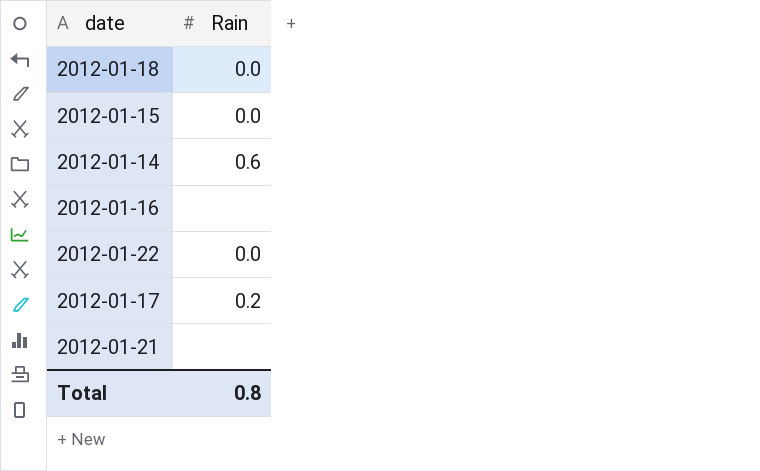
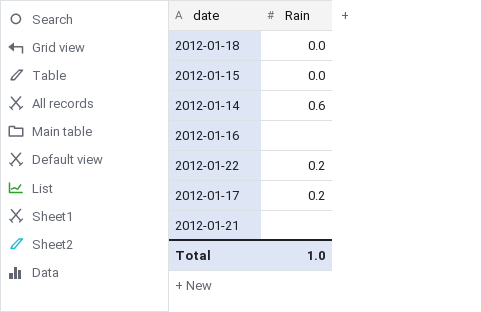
2012-01-22 | Rain: 0.0 -> 0.2
Total | Rain: 0.8 -> 1.0

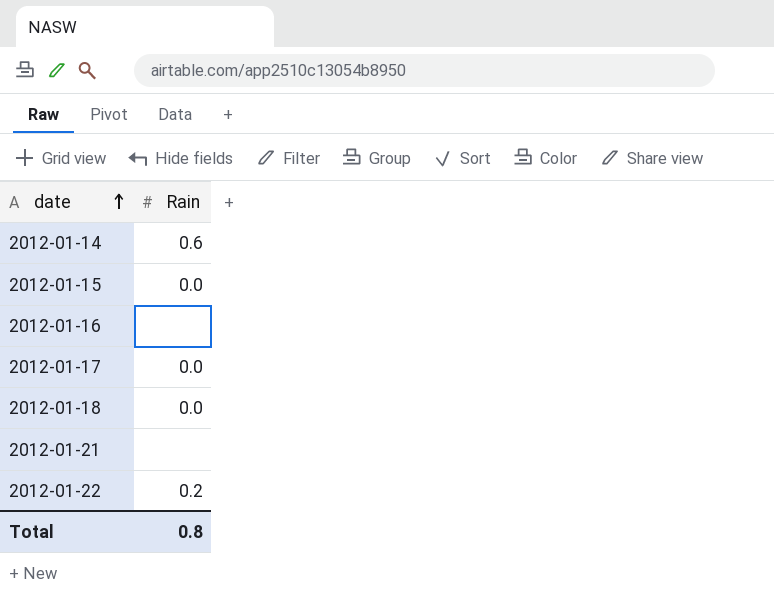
row order: none -> date ascending
2012-01-17 | Rain: 0.2 -> 0.0
Total | Rain: 1.0 -> 0.8

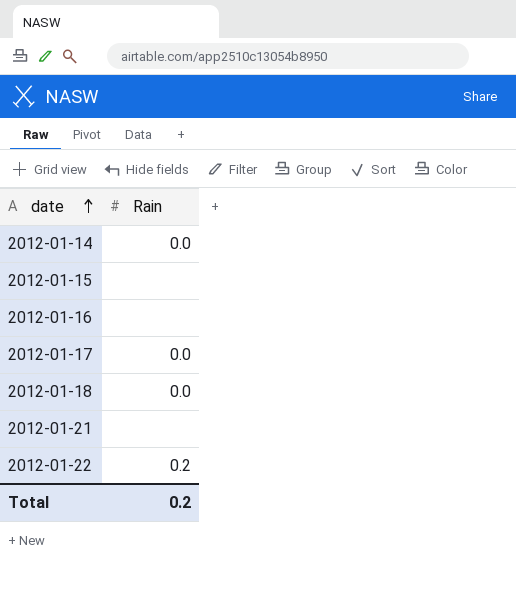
2012-01-14 | Rain: 0.6 -> 0.0
2012-01-15 | Rain: 0.0 -> none
Total | Rain: 0.8 -> 0.2

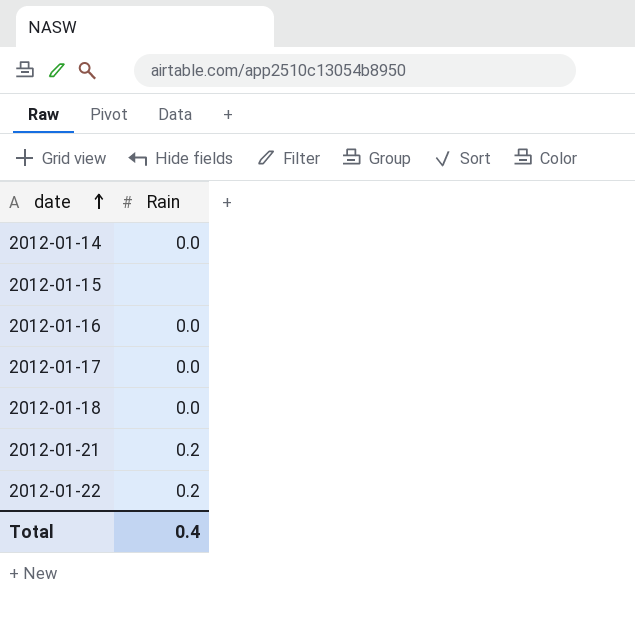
2012-01-16 | Rain: none -> 0.0
2012-01-21 | Rain: none -> 0.2
Total | Rain: 0.2 -> 0.4

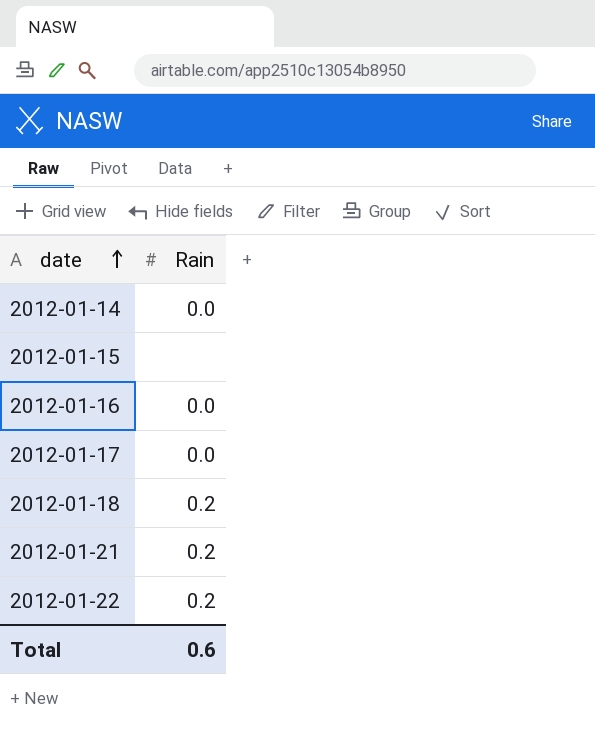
2012-01-18 | Rain: 0.0 -> 0.2
Total | Rain: 0.4 -> 0.6

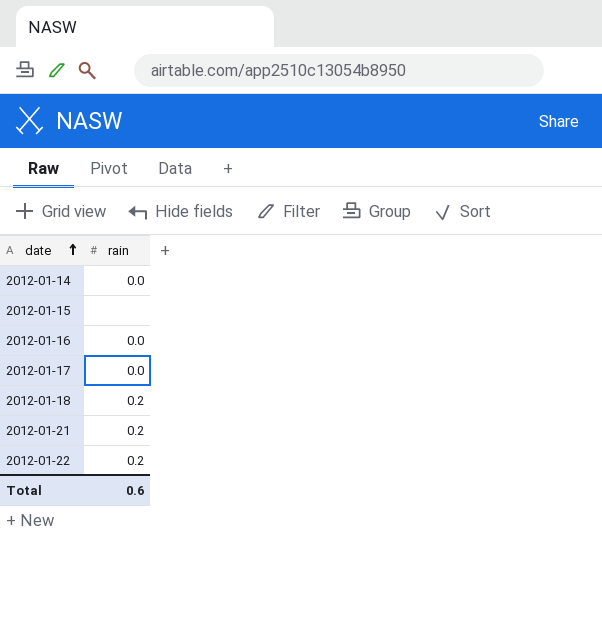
column name: Rain -> rain

